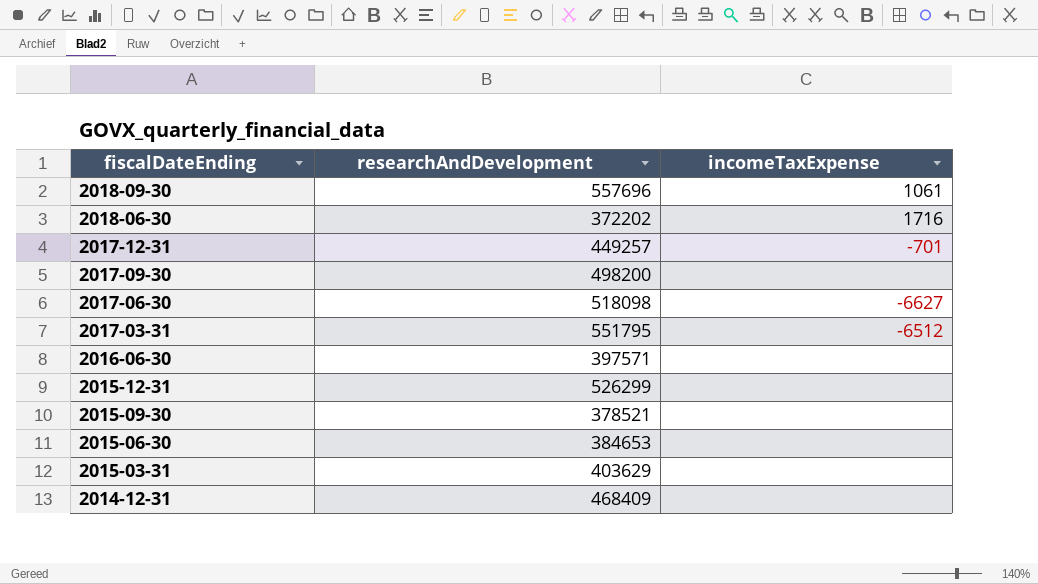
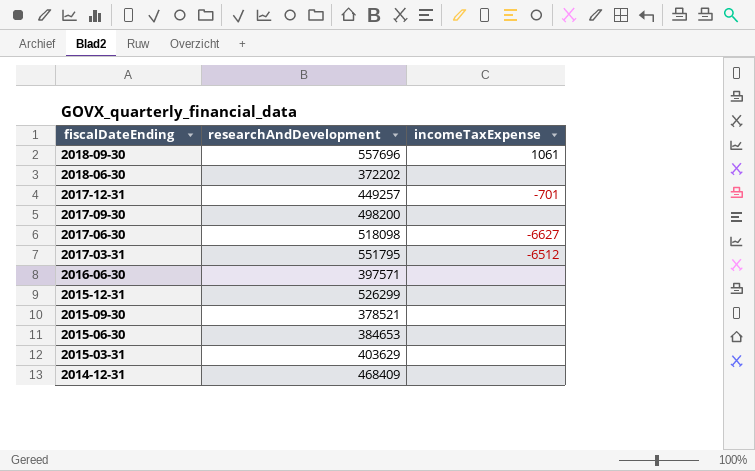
2018-06-30 | incomeTaxExpense: 1716 -> none

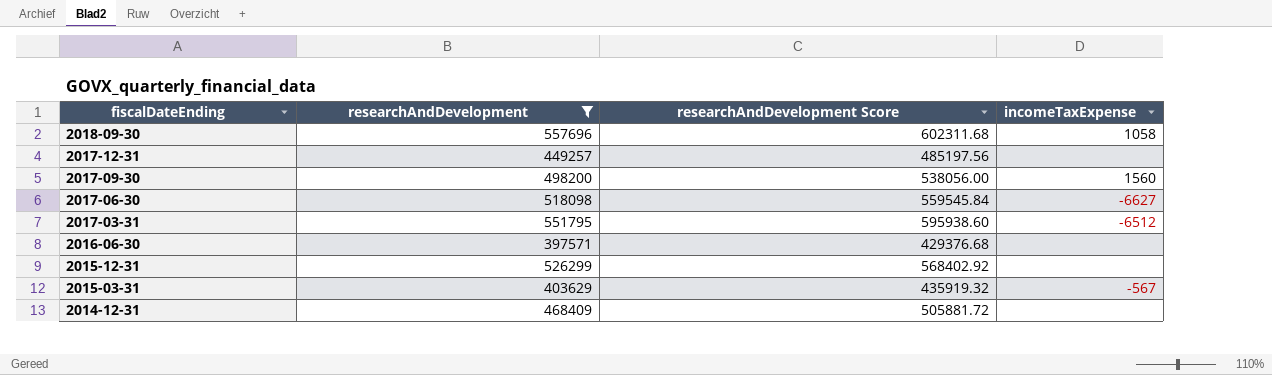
filter: none -> researchAndDevelopment >= 397571
column researchAndDevelopment Score | formula: none -> [researchAndDevelopment] * 1.08
2018-09-30 | incomeTaxExpense: 1061 -> 1058
2017-12-31 | incomeTaxExpense: -701 -> none
2017-09-30 | incomeTaxExpense: none -> 1560
2015-03-31 | incomeTaxExpense: none -> -567

